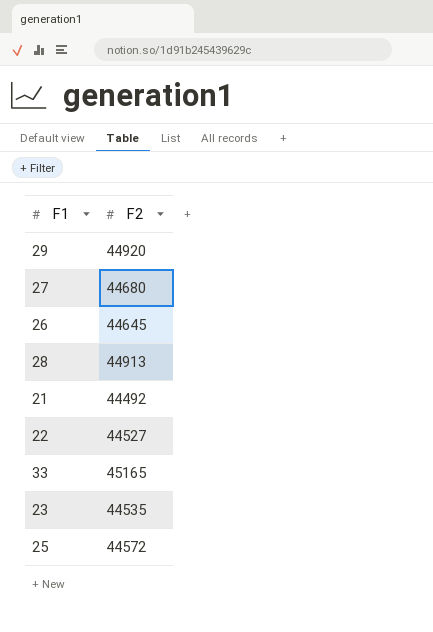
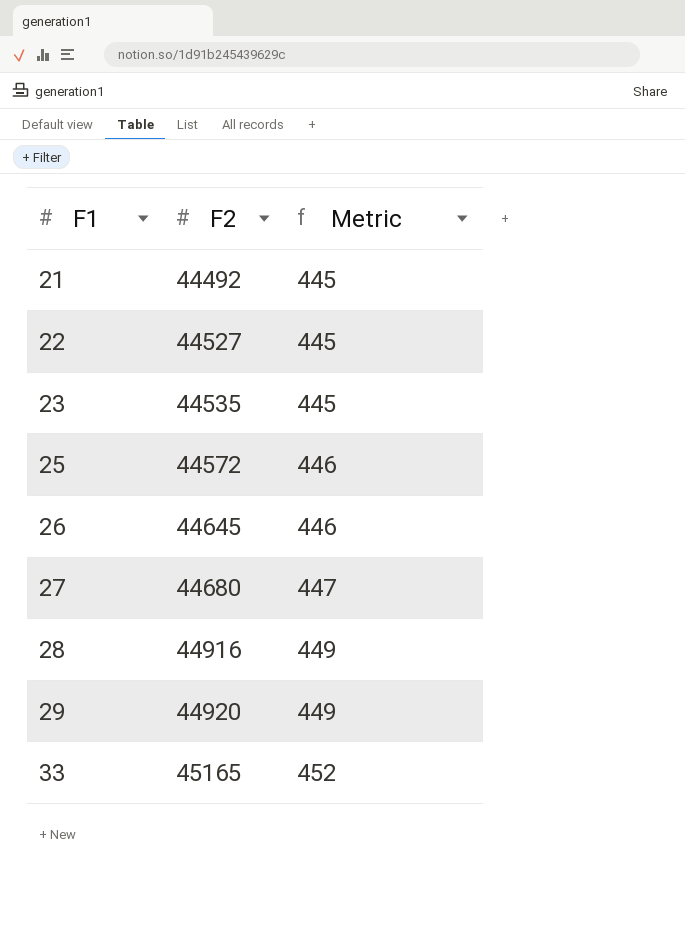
row order: none -> F1 ascending
column Metric | formula: none -> [F2] * 0.01
28 | F2: 44913 -> 44916

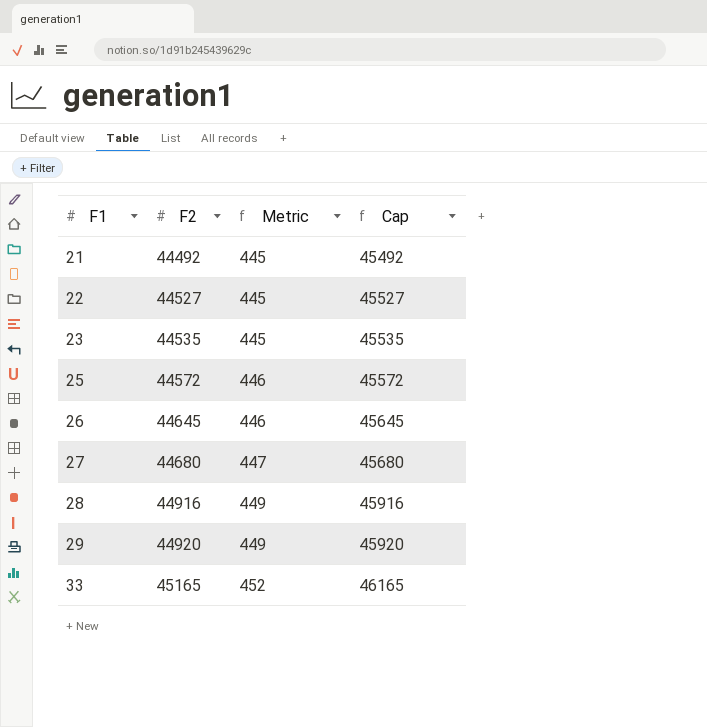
column Cap | formula: none -> [F2] + 1000

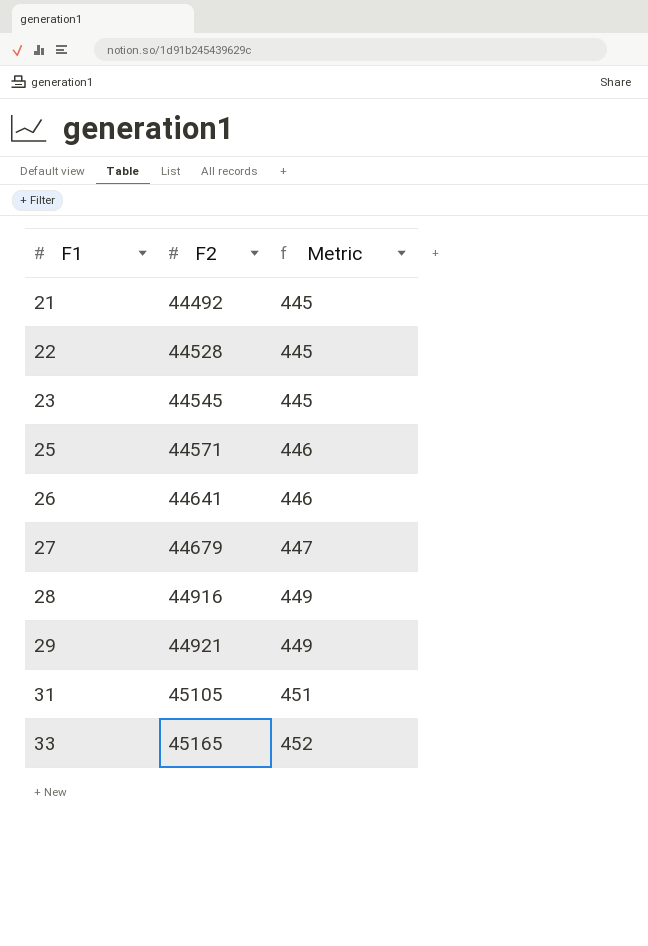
column Cap | formula: [F2] + 1000 -> none
22 | F2: 44527 -> 44528
23 | F2: 44535 -> 44545
25 | F2: 44572 -> 44571
26 | F2: 44645 -> 44641
27 | F2: 44680 -> 44679
29 | F2: 44920 -> 44921
row 31: none -> 45105 | 451

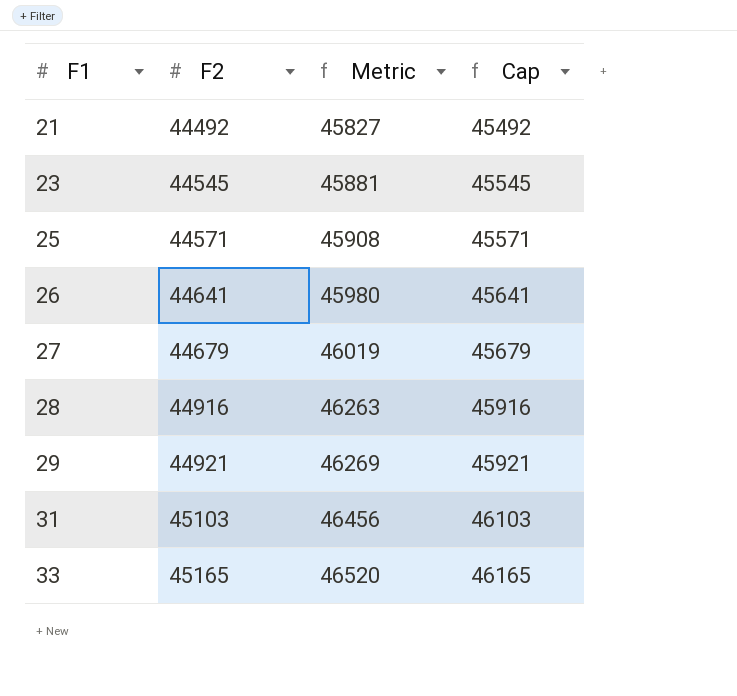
column Metric | formula: [F2] * 0.01 -> [F2] * 1.03
column Cap | formula: none -> [F2] + 1000
row 22: 44528 | 445 -> none
31 | F2: 45105 -> 45103

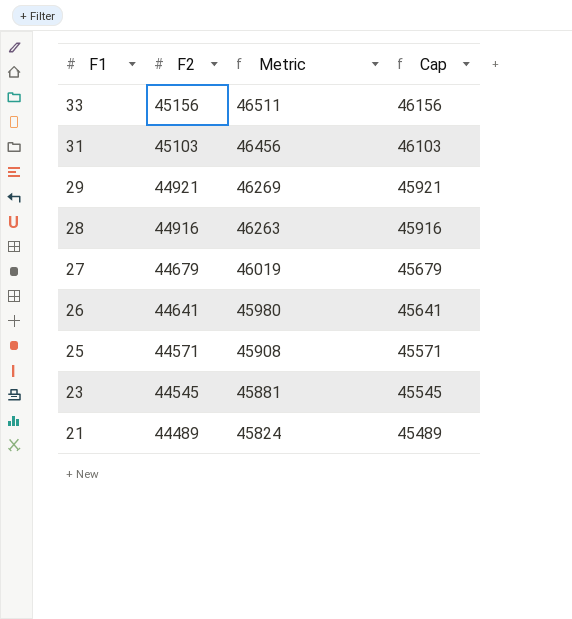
row order: F1 ascending -> F1 descending
33 | F2: 45165 -> 45156
33 | Metric: 46520 -> 46511
33 | Cap: 46165 -> 46156
21 | F2: 44492 -> 44489
21 | Metric: 45827 -> 45824
21 | Cap: 45492 -> 45489

